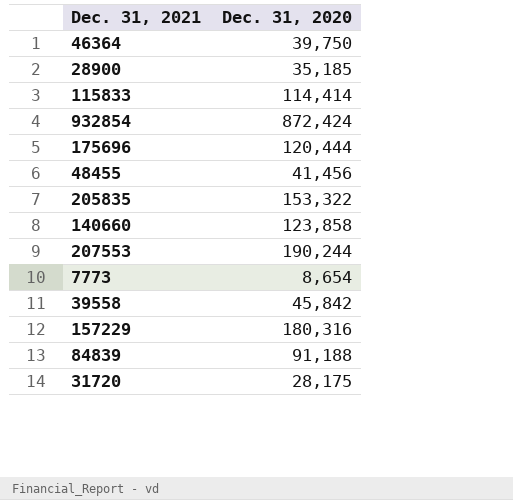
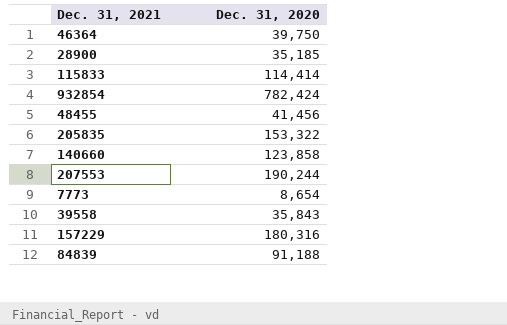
row 175696: 120,444 -> none
row 31720: 28,175 -> none
932854 | Dec. 31, 2020: 872,424 -> 782,424
39558 | Dec. 31, 2020: 45,842 -> 35,843

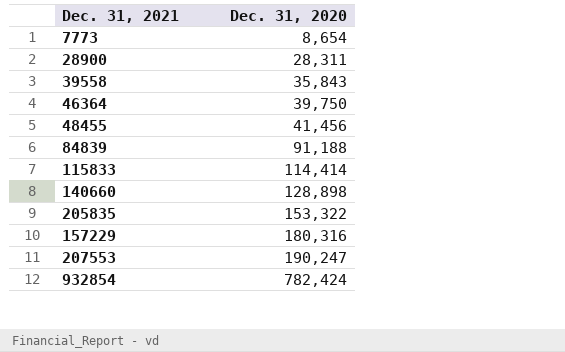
row order: none -> Dec. 31, 2020 ascending
28900 | Dec. 31, 2020: 35,185 -> 28,311
140660 | Dec. 31, 2020: 123,858 -> 128,898
207553 | Dec. 31, 2020: 190,244 -> 190,247

